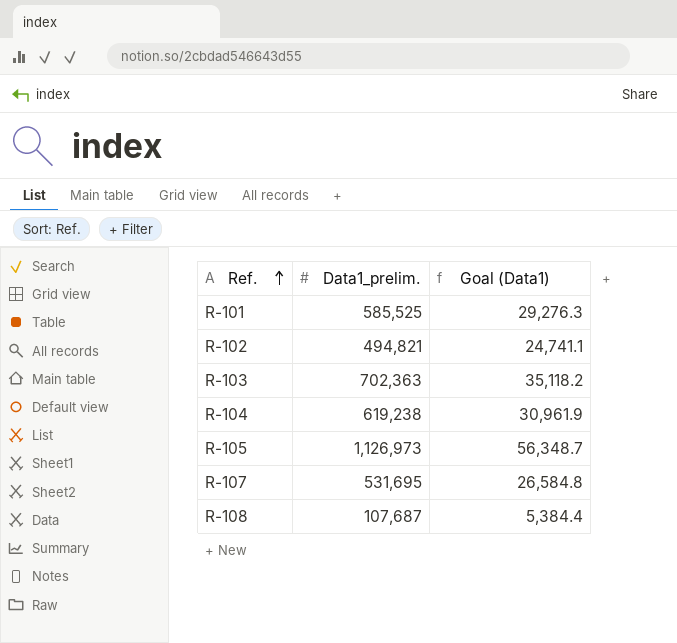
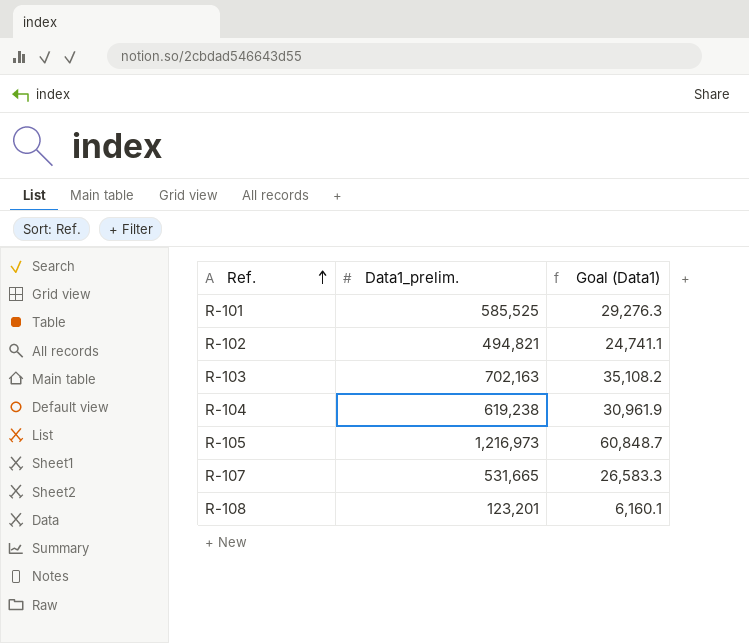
R-103 | Data1_prelim.: 702,363 -> 702,163
R-103 | Goal (Data1): 35,118.2 -> 35,108.2
R-105 | Data1_prelim.: 1,126,973 -> 1,216,973
R-105 | Goal (Data1): 56,348.7 -> 60,848.7
R-107 | Data1_prelim.: 531,695 -> 531,665
R-107 | Goal (Data1): 26,584.8 -> 26,583.3
R-108 | Data1_prelim.: 107,687 -> 123,201
R-108 | Goal (Data1): 5,384.4 -> 6,160.1

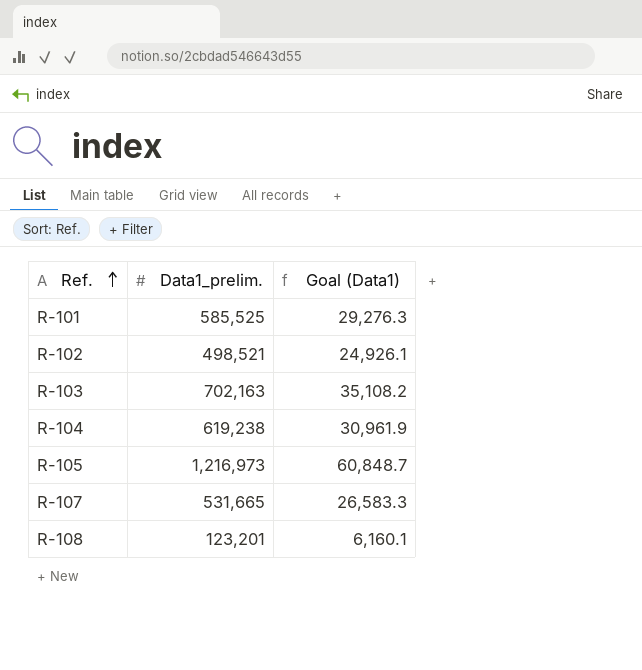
R-102 | Data1_prelim.: 494,821 -> 498,521
R-102 | Goal (Data1): 24,741.1 -> 24,926.1

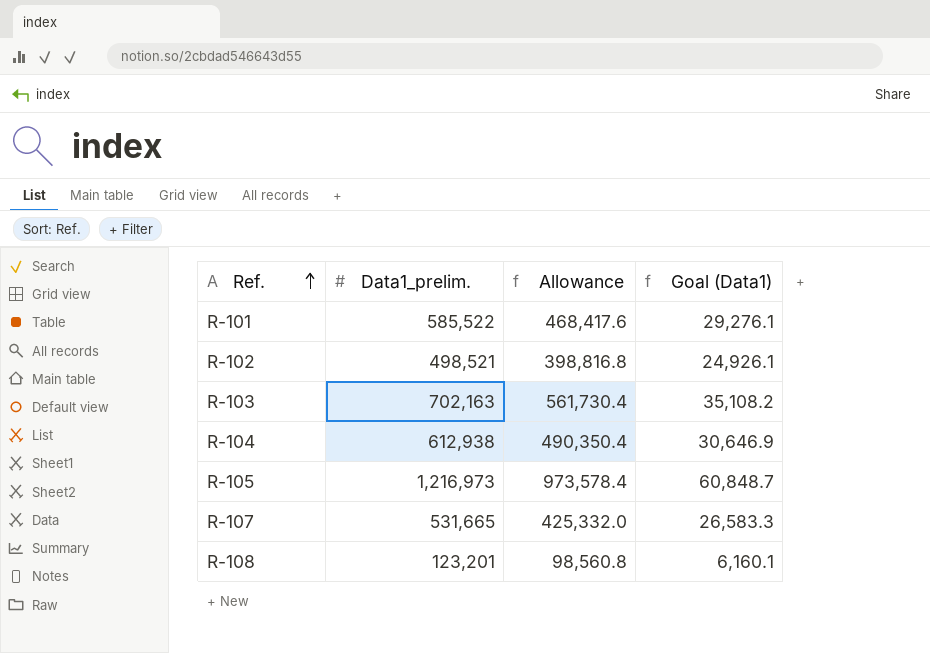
column Allowance | formula: none -> [Data1_prelim.] * 0.8
R-101 | Data1_prelim.: 585,525 -> 585,522
R-101 | Goal (Data1): 29,276.3 -> 29,276.1
R-104 | Data1_prelim.: 619,238 -> 612,938
R-104 | Goal (Data1): 30,961.9 -> 30,646.9

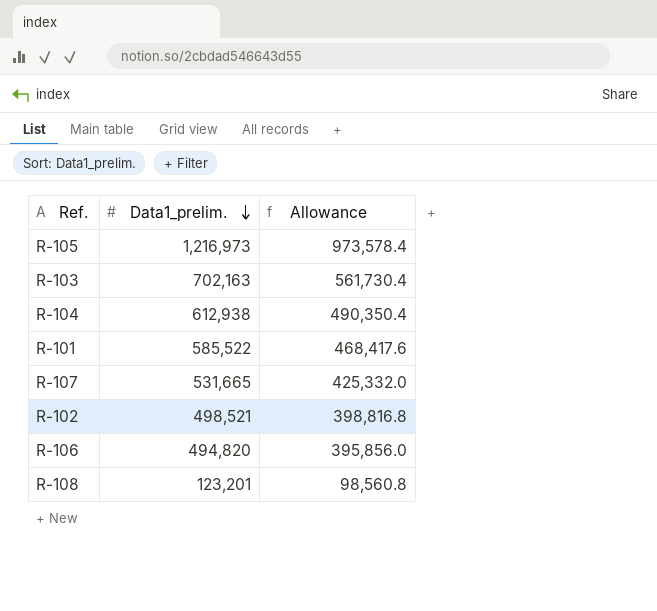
row order: Ref. ascending -> Data1_prelim. descending
column Goal (Data1) | formula: [Data1_prelim.] * 0.05 -> none
row R-106: none -> 494,820 | 395,856.0

